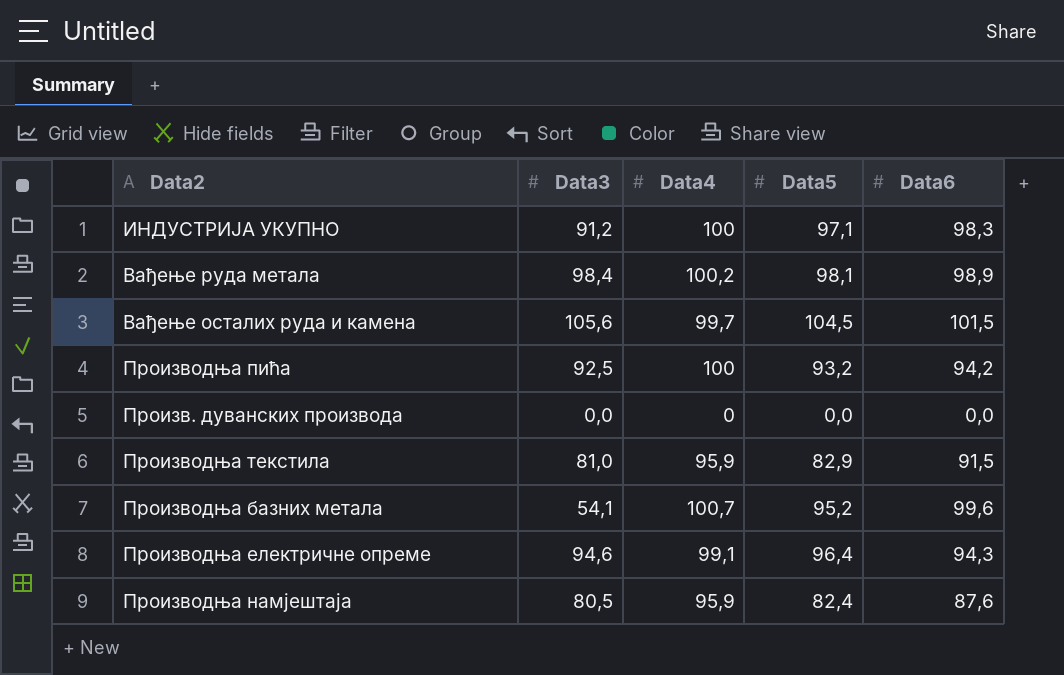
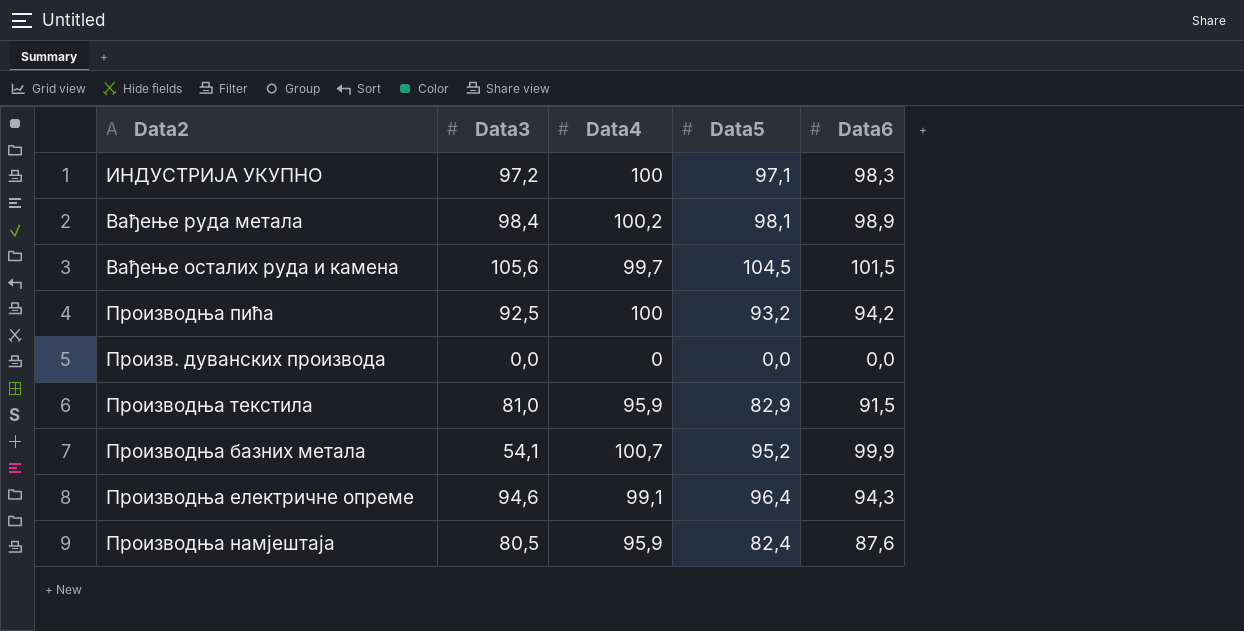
ИНДУСТРИЈА УКУПНО | Data3: 91,2 -> 97,2
Производња базних метала | Data6: 99,6 -> 99,9

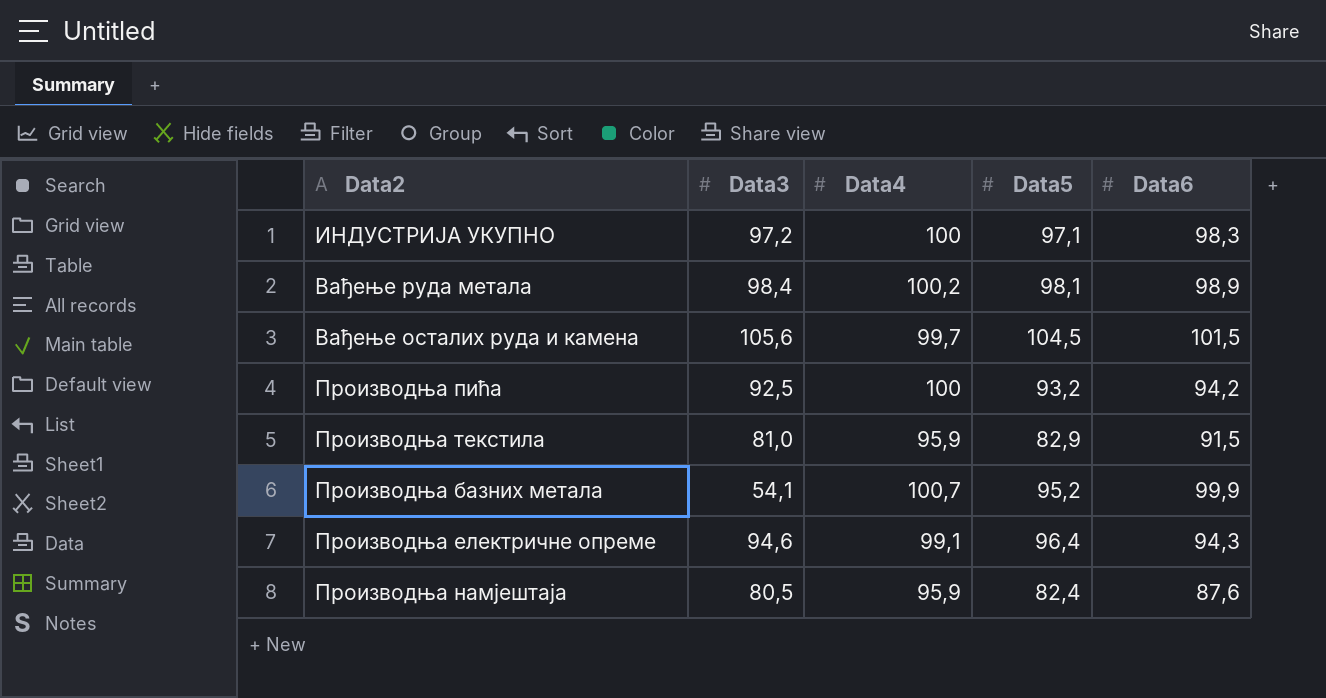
row Произв. дуванских производа: 0,0 | 0 | 0,0 | 0,0 -> none

